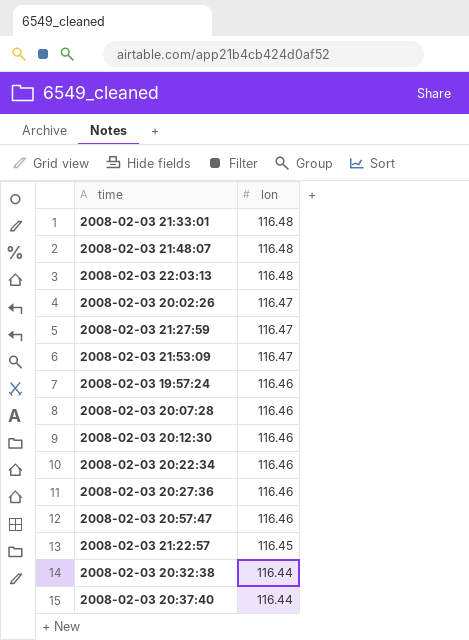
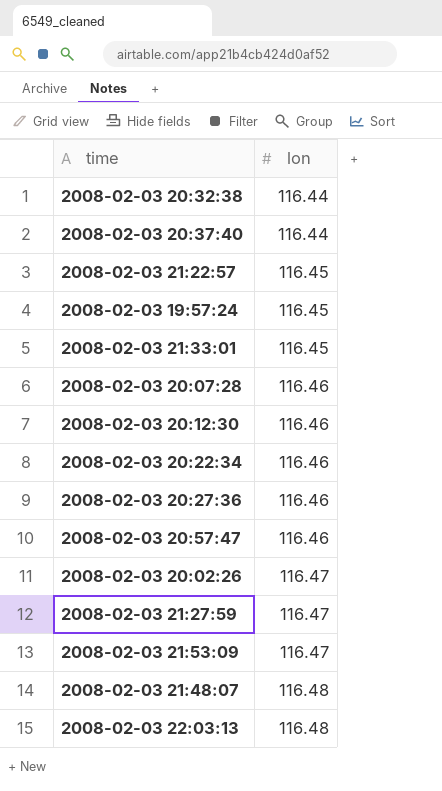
row order: lon descending -> lon ascending
2008-02-03 19:57:24 | lon: 116.46 -> 116.45
2008-02-03 21:33:01 | lon: 116.48 -> 116.45

